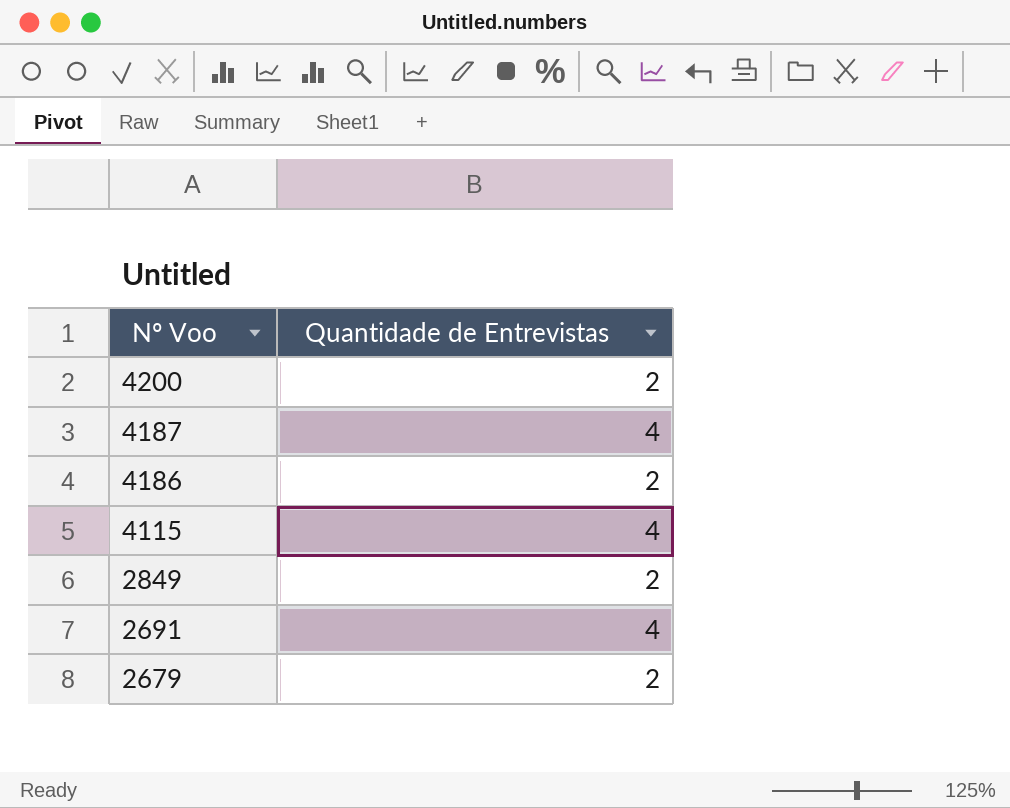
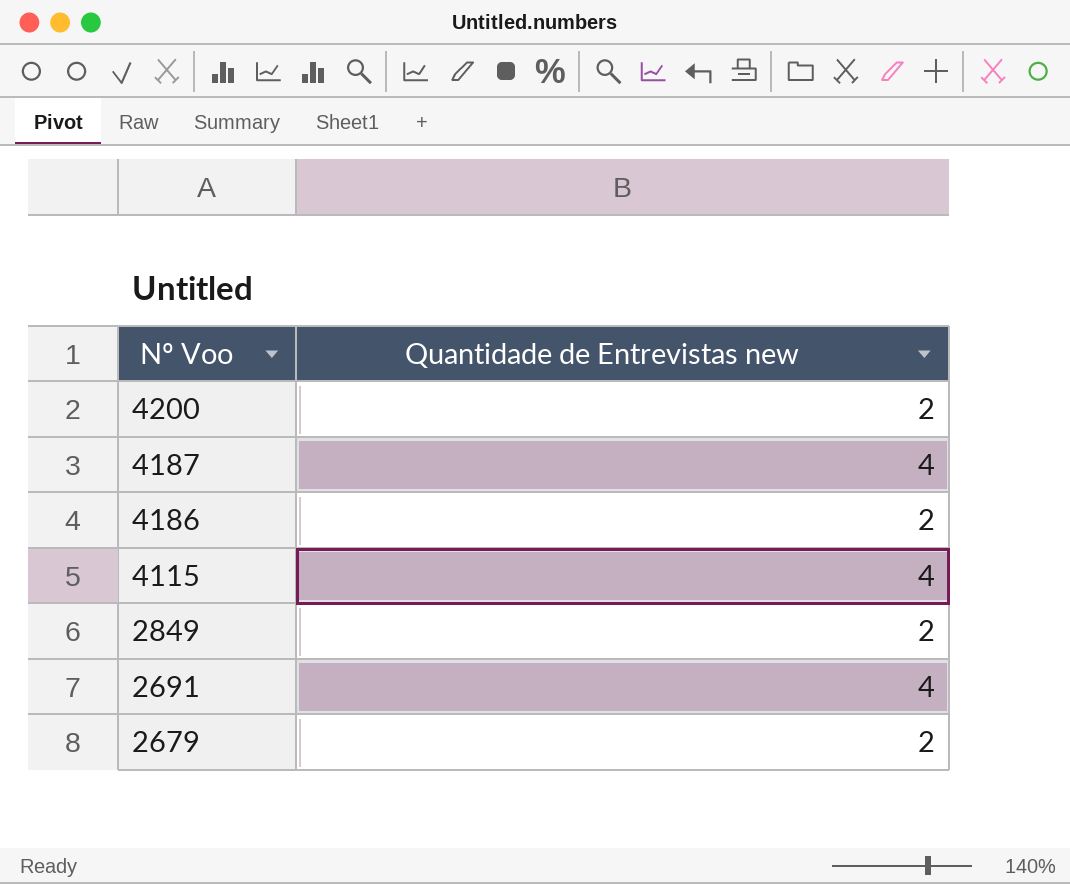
column name: Quantidade de Entrevistas -> Quantidade de Entrevistas new

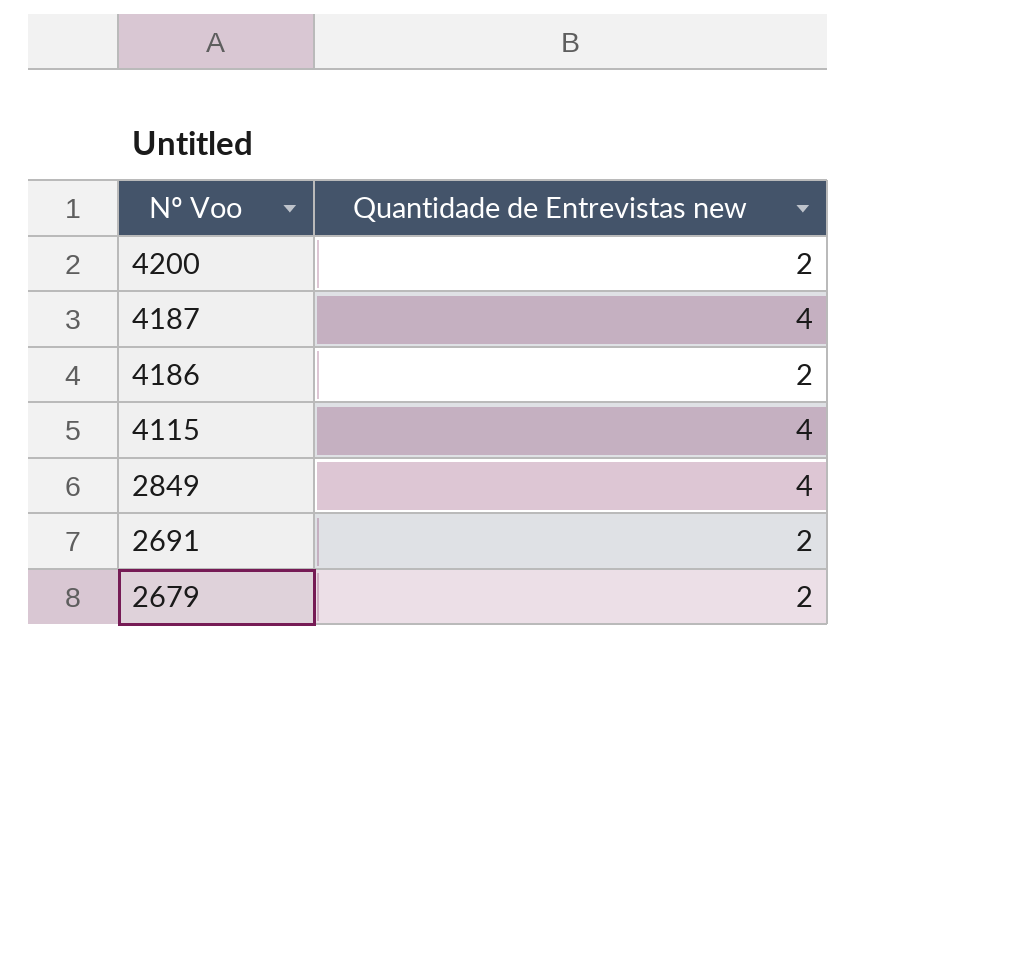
2849 | Quantidade de Entrevistas new: 2 -> 4
2691 | Quantidade de Entrevistas new: 4 -> 2

